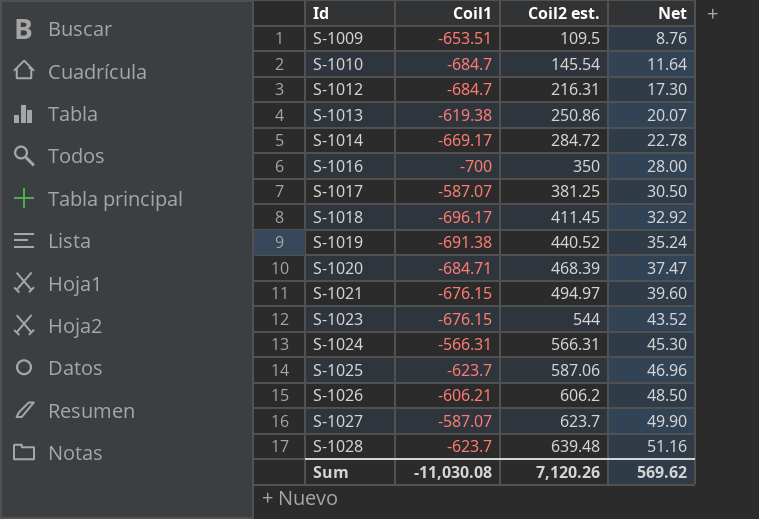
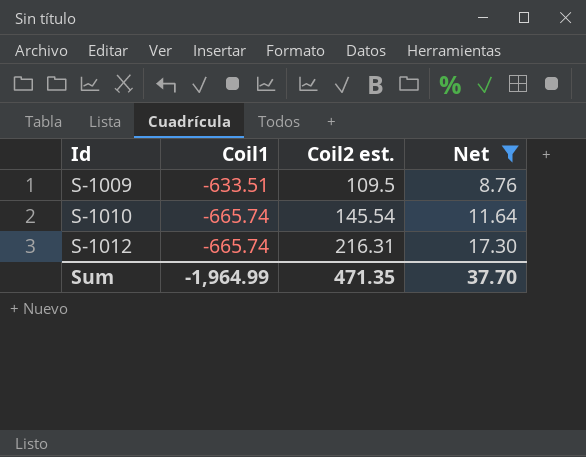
filter: none -> Net <= 17.30
S-1009 | Coil1: -653.51 -> -633.51
S-1010 | Coil1: -684.7 -> -665.74
S-1012 | Coil1: -684.7 -> -665.74
Sum | Coil1: -11,030.08 -> -1,964.99
Sum | Coil2 est.: 7,120.26 -> 471.35
Sum | Net: 569.62 -> 37.70

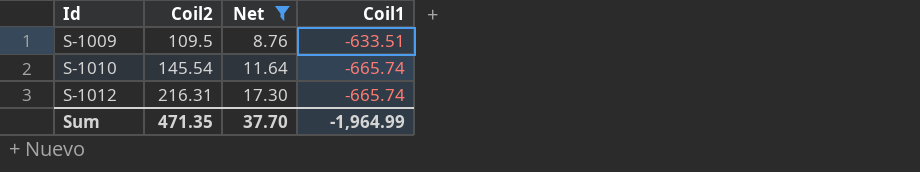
column name: Coil2 est. -> Coil2
column Coil1 | position: 2 -> 4

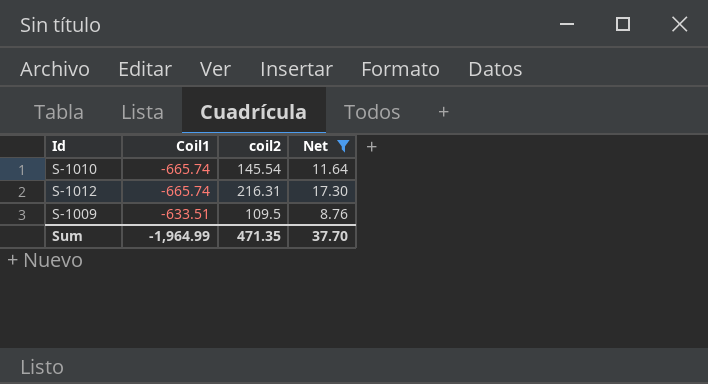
row order: Id ascending -> Coil1 ascending
column Coil1 | position: 4 -> 2
column name: Coil2 -> coil2

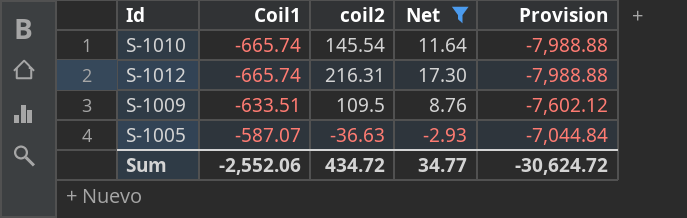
column Provision | formula: none -> [Coil1] * 12
row S-1005: none -> -587.07 | -36.63 | -2.93 | -7,044.84
Sum | Coil1: -1,964.99 -> -2,552.06
Sum | coil2: 471.35 -> 434.72
Sum | Net: 37.70 -> 34.77

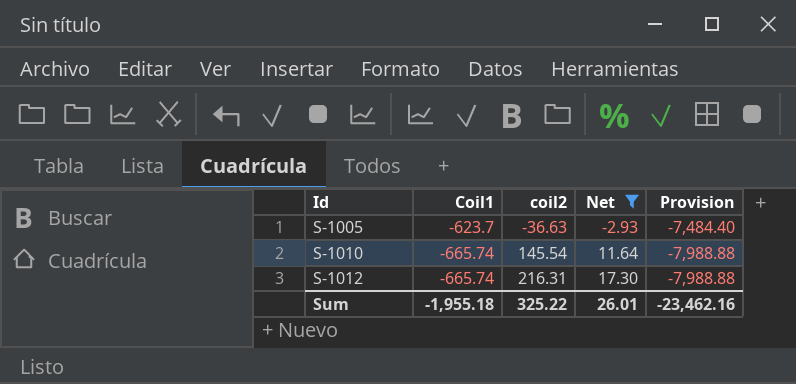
row order: Coil1 ascending -> Id ascending
row S-1009: -633.51 | 109.5 | 8.76 | -7,602.12 -> none
S-1005 | Coil1: -587.07 -> -623.7
S-1005 | Provision: -7,044.84 -> -7,484.40
Sum | Coil1: -2,552.06 -> -1,955.18
Sum | coil2: 434.72 -> 325.22
Sum | Net: 34.77 -> 26.01
Sum | Provision: -30,624.72 -> -23,462.16

